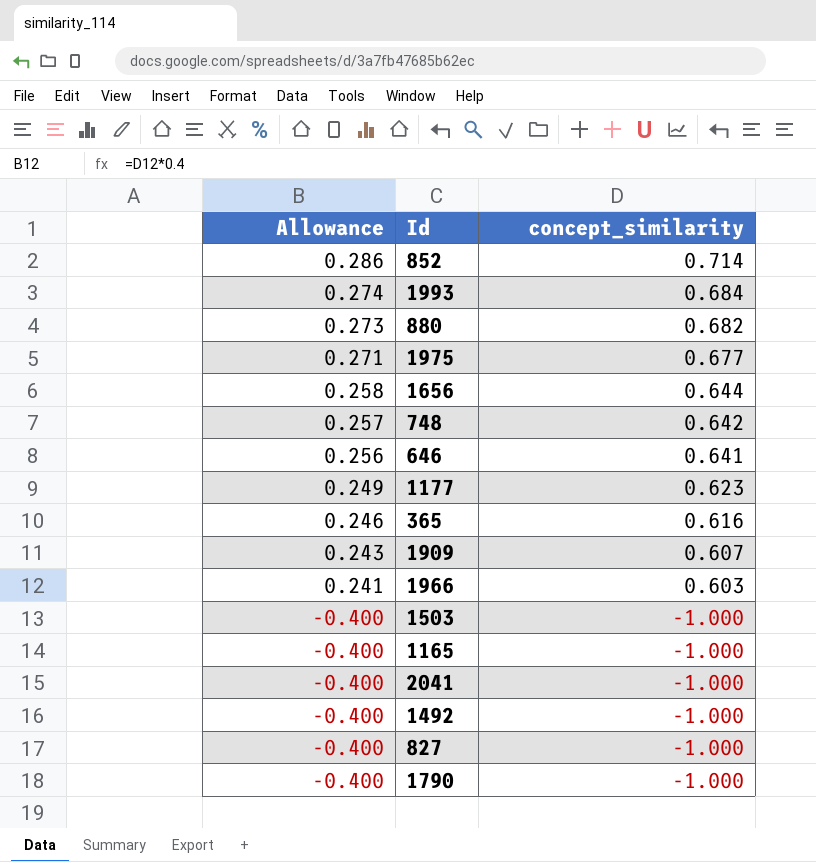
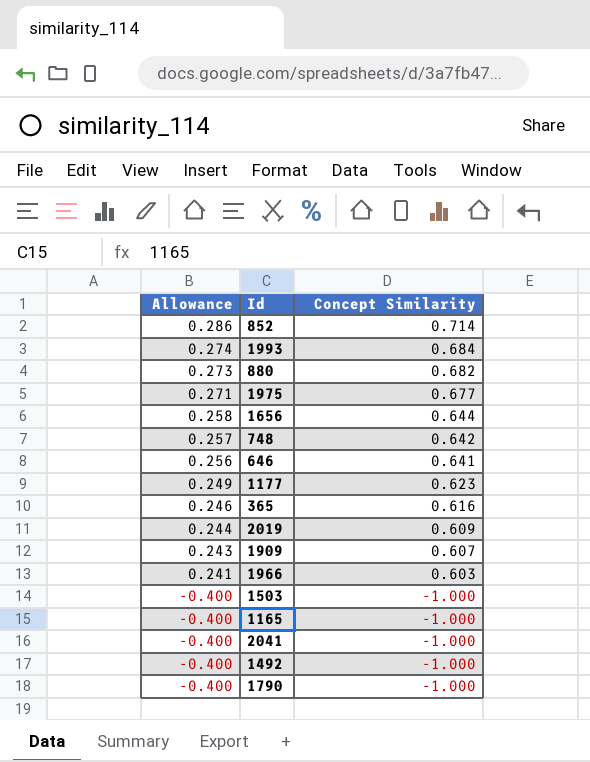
column name: concept_similarity -> Concept Similarity
row 827: -0.400 | -1.000 -> none
row 2019: none -> 0.244 | 0.609

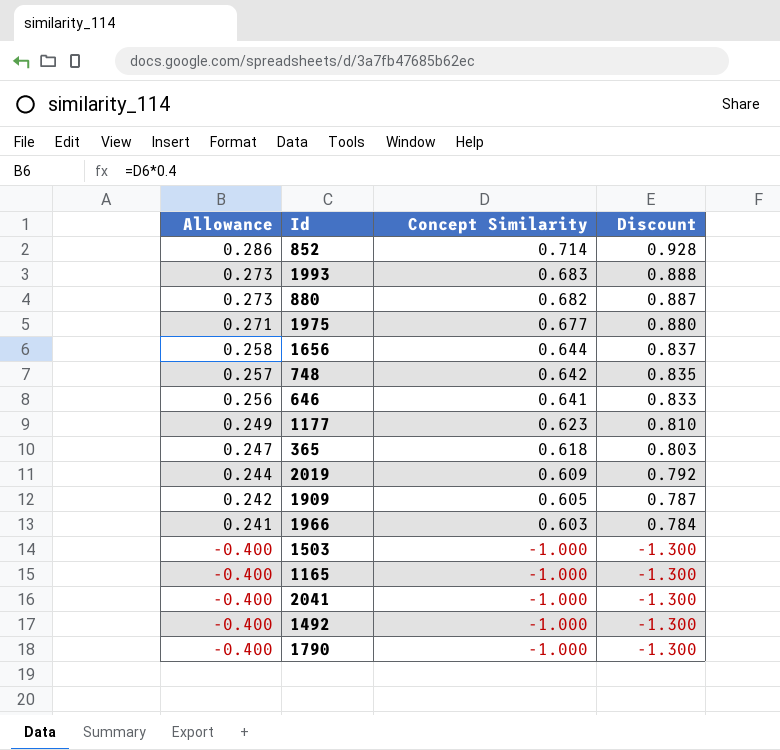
column Discount | formula: none -> [Concept Similarity] * 1.3
1993 | Allowance: 0.274 -> 0.273
1993 | Concept Similarity: 0.684 -> 0.683
365 | Allowance: 0.246 -> 0.247
365 | Concept Similarity: 0.616 -> 0.618
1909 | Allowance: 0.243 -> 0.242
1909 | Concept Similarity: 0.607 -> 0.605

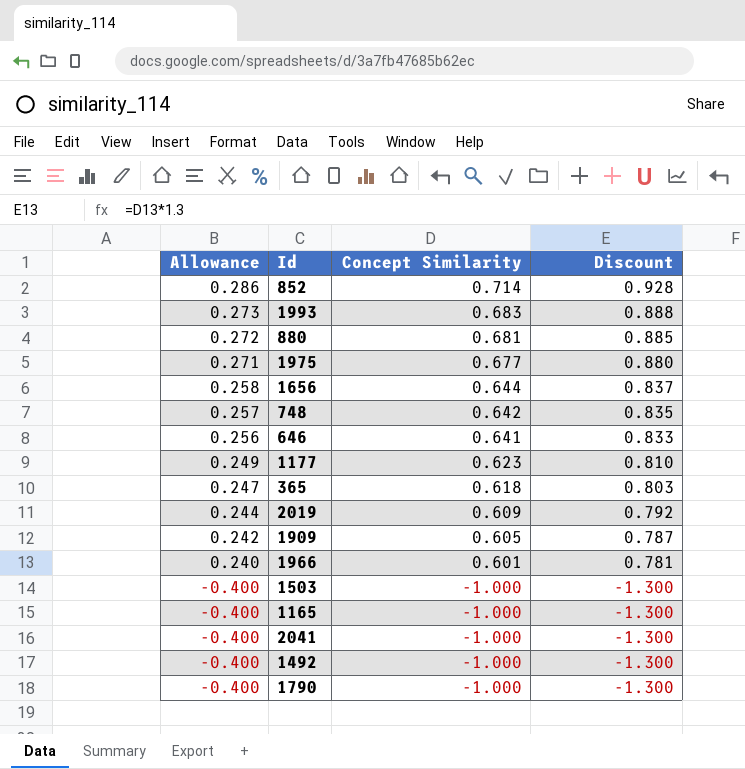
880 | Allowance: 0.273 -> 0.272
880 | Concept Similarity: 0.682 -> 0.681
880 | Discount: 0.887 -> 0.885
1966 | Allowance: 0.241 -> 0.240
1966 | Concept Similarity: 0.603 -> 0.601
1966 | Discount: 0.784 -> 0.781

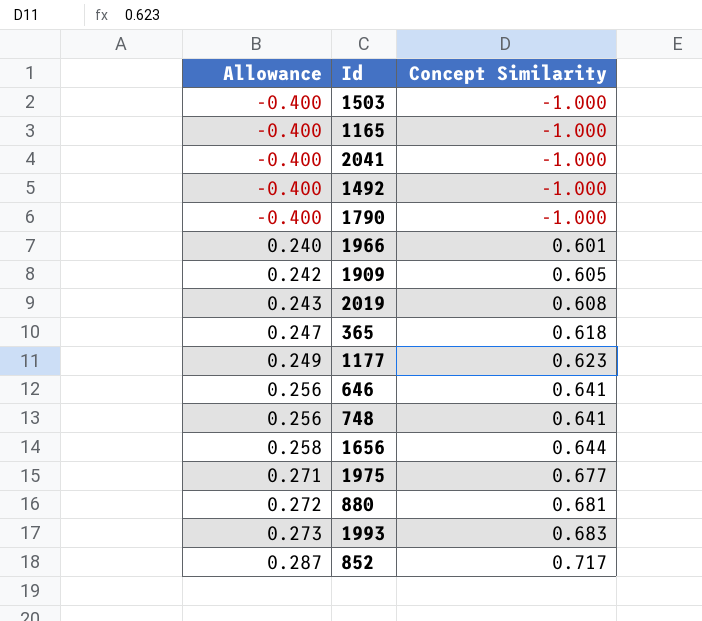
row order: Allowance descending -> Allowance ascending
column Discount | formula: [Concept Similarity] * 1.3 -> none
2019 | Allowance: 0.244 -> 0.243
2019 | Concept Similarity: 0.609 -> 0.608
748 | Allowance: 0.257 -> 0.256
748 | Concept Similarity: 0.642 -> 0.641
852 | Allowance: 0.286 -> 0.287
852 | Concept Similarity: 0.714 -> 0.717

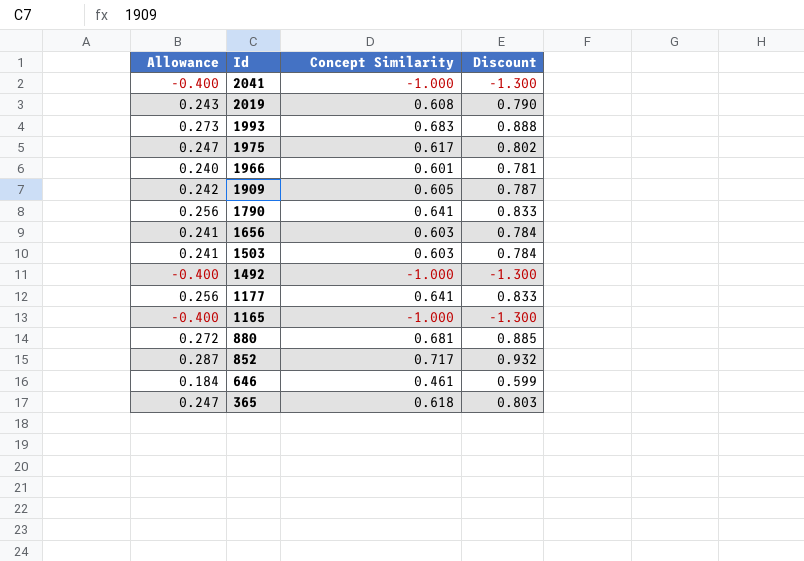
row order: Allowance ascending -> Id descending
column Discount | formula: none -> [Concept Similarity] * 1.3
row 748: 0.256 | 0.641 -> none
1975 | Allowance: 0.271 -> 0.247
1975 | Concept Similarity: 0.677 -> 0.617
1790 | Allowance: -0.400 -> 0.256
1790 | Concept Similarity: -1.000 -> 0.641
1656 | Allowance: 0.258 -> 0.241
1656 | Concept Similarity: 0.644 -> 0.603
1503 | Allowance: -0.400 -> 0.241
1503 | Concept Similarity: -1.000 -> 0.603
1177 | Allowance: 0.249 -> 0.256
1177 | Concept Similarity: 0.623 -> 0.641
646 | Allowance: 0.256 -> 0.184
646 | Concept Similarity: 0.641 -> 0.461

